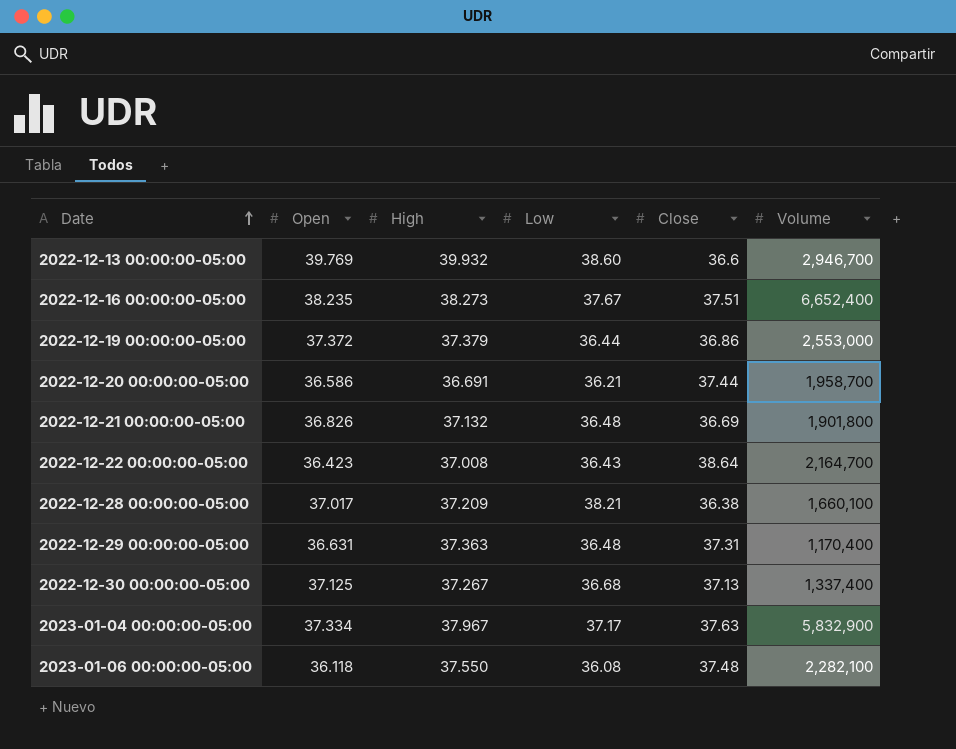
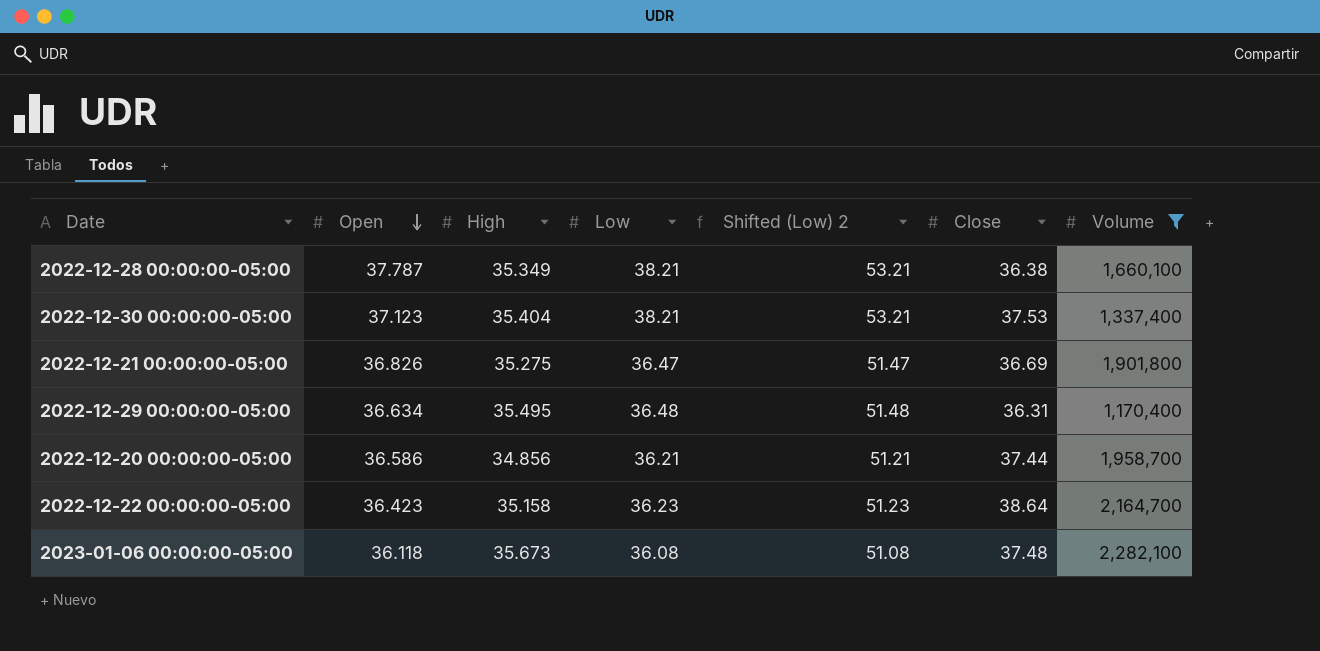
filter: none -> Volume <= 2,282,100
row order: Date ascending -> Open descending
column Shifted (Low) 2 | formula: none -> [Low] + 15
2022-12-28 00:00:00-05:00 | Open: 37.017 -> 37.787
2022-12-28 00:00:00-05:00 | High: 37.209 -> 35.349
2022-12-30 00:00:00-05:00 | Open: 37.125 -> 37.123
2022-12-30 00:00:00-05:00 | High: 37.267 -> 35.404
2022-12-30 00:00:00-05:00 | Low: 36.68 -> 38.21
2022-12-30 00:00:00-05:00 | Close: 37.13 -> 37.53
2022-12-21 00:00:00-05:00 | High: 37.132 -> 35.275
2022-12-21 00:00:00-05:00 | Low: 36.48 -> 36.47
2022-12-29 00:00:00-05:00 | Open: 36.631 -> 36.634
2022-12-29 00:00:00-05:00 | High: 37.363 -> 35.495
2022-12-29 00:00:00-05:00 | Close: 37.31 -> 36.31
2022-12-20 00:00:00-05:00 | High: 36.691 -> 34.856
2022-12-22 00:00:00-05:00 | High: 37.008 -> 35.158
2022-12-22 00:00:00-05:00 | Low: 36.43 -> 36.23
2023-01-06 00:00:00-05:00 | High: 37.550 -> 35.673

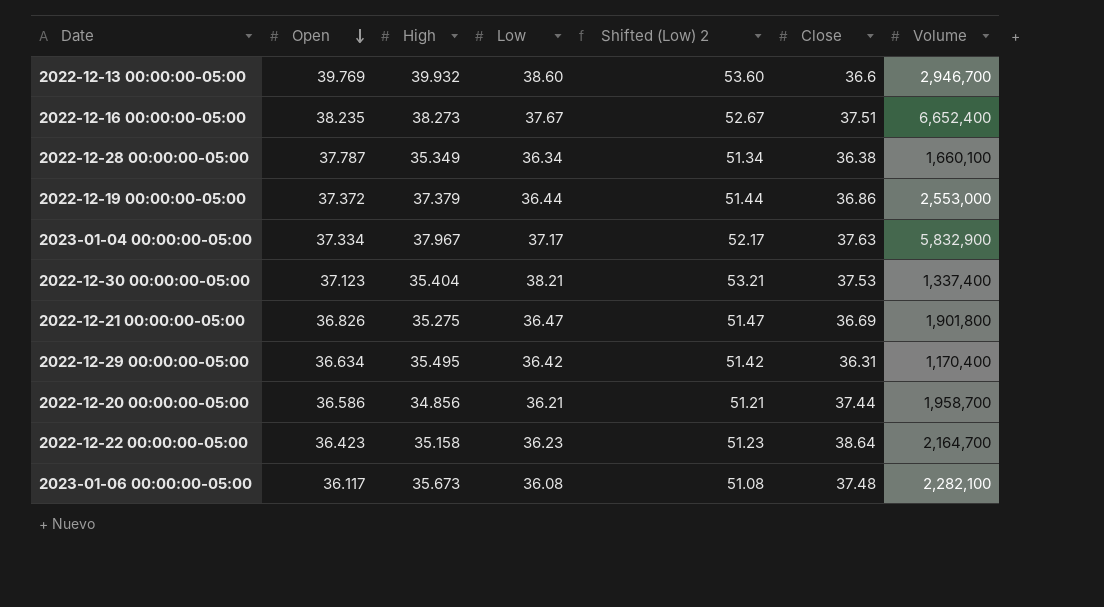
filter: Volume <= 2,282,100 -> none
2022-12-28 00:00:00-05:00 | Low: 38.21 -> 36.34
2022-12-28 00:00:00-05:00 | Shifted (Low) 2: 53.21 -> 51.34
2022-12-29 00:00:00-05:00 | Low: 36.48 -> 36.42
2022-12-29 00:00:00-05:00 | Shifted (Low) 2: 51.48 -> 51.42
2023-01-06 00:00:00-05:00 | Open: 36.118 -> 36.117

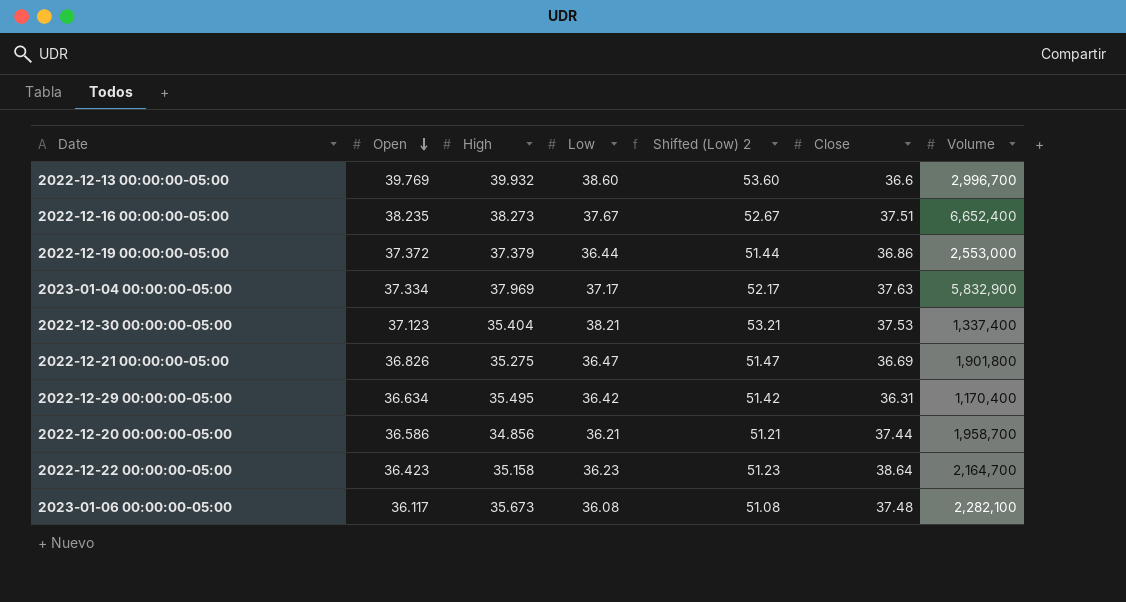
row 2022-12-28 00:00:00-05:00: 37.787 | 35.349 | 36.34 | 51.34 | 36.38 | 1,660,100 -> none
2022-12-13 00:00:00-05:00 | Volume: 2,946,700 -> 2,996,700
2023-01-04 00:00:00-05:00 | High: 37.967 -> 37.969

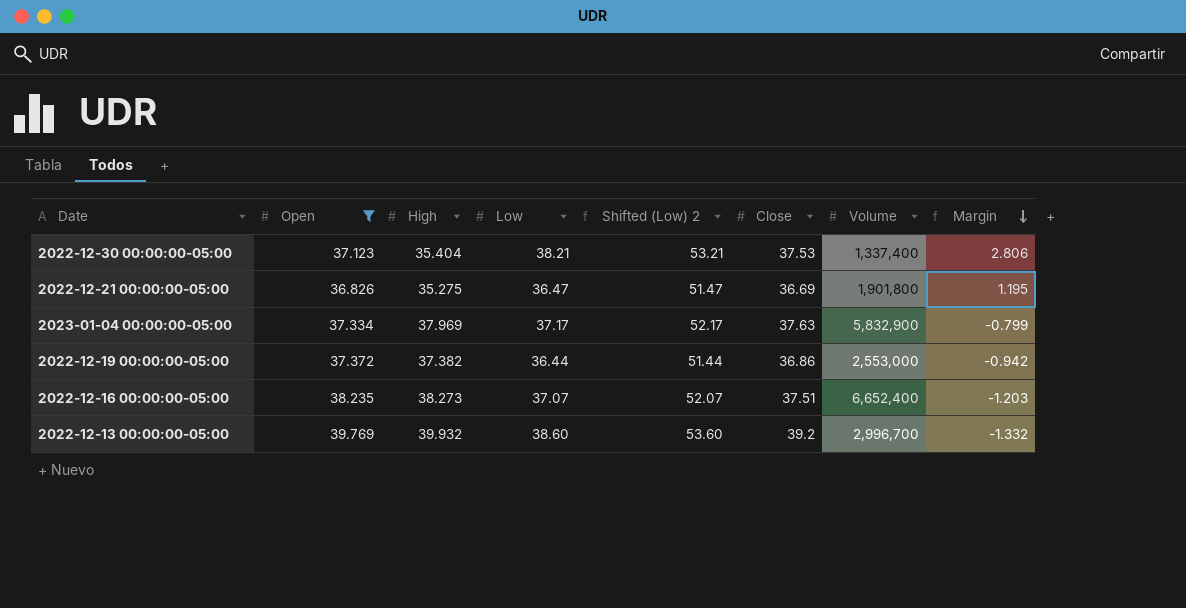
filter: none -> Open >= 36.826
row order: Open descending -> Margin descending
column Margin | formula: none -> [Low] - [High]
2022-12-19 00:00:00-05:00 | High: 37.379 -> 37.382
2022-12-16 00:00:00-05:00 | Low: 37.67 -> 37.07
2022-12-16 00:00:00-05:00 | Shifted (Low) 2: 52.67 -> 52.07
2022-12-13 00:00:00-05:00 | Close: 36.6 -> 39.2

